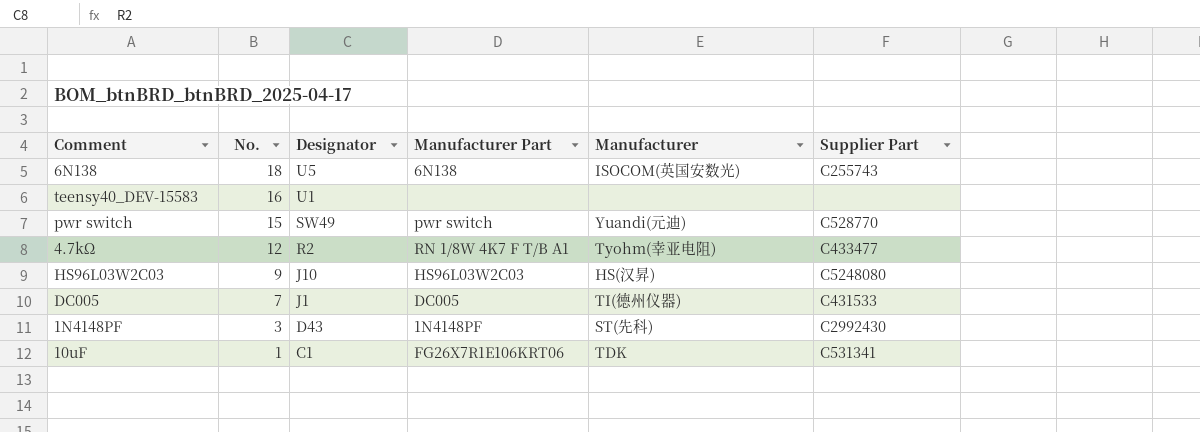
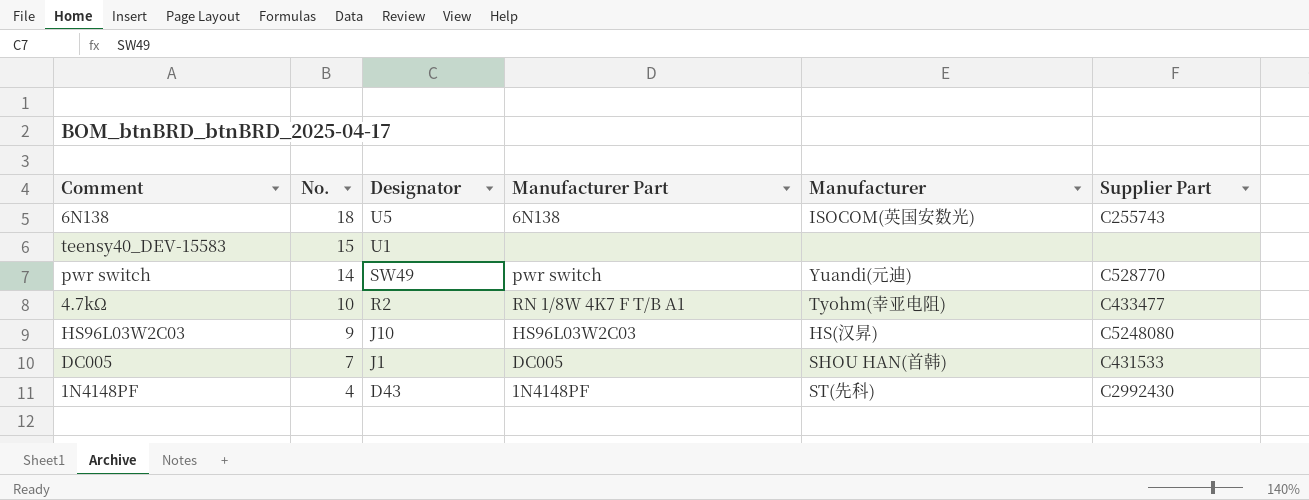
row 10uF: 1 | C1 | FG26X7R1E106KRT06 | TDK | C531341 -> none
teensy40_DEV-15583 | No.: 16 -> 15
pwr switch | No.: 15 -> 14
4.7kΩ | No.: 12 -> 10
DC005 | Manufacturer: TI(德州仪器) -> SHOU HAN(首韩)
1N4148PF | No.: 3 -> 4

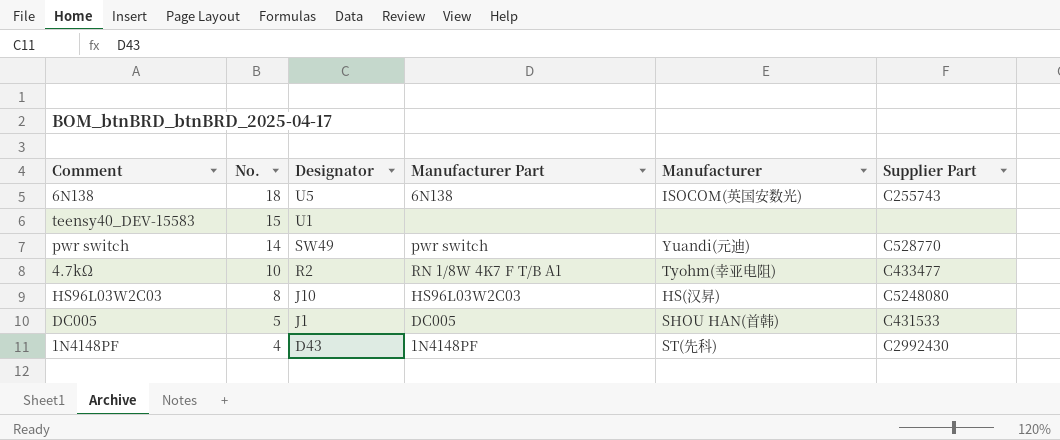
HS96L03W2C03 | No.: 9 -> 8
DC005 | No.: 7 -> 5

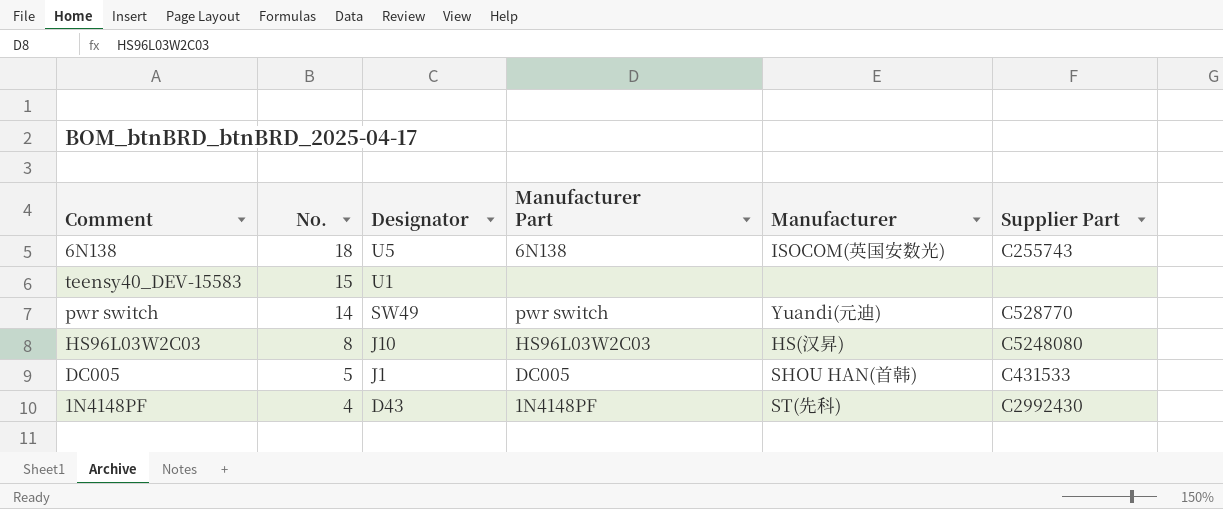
row 4.7kΩ: 10 | R2 | RN 1/8W 4K7 F T/B A1 | Tyohm(幸亚电阻) | C433477 -> none

